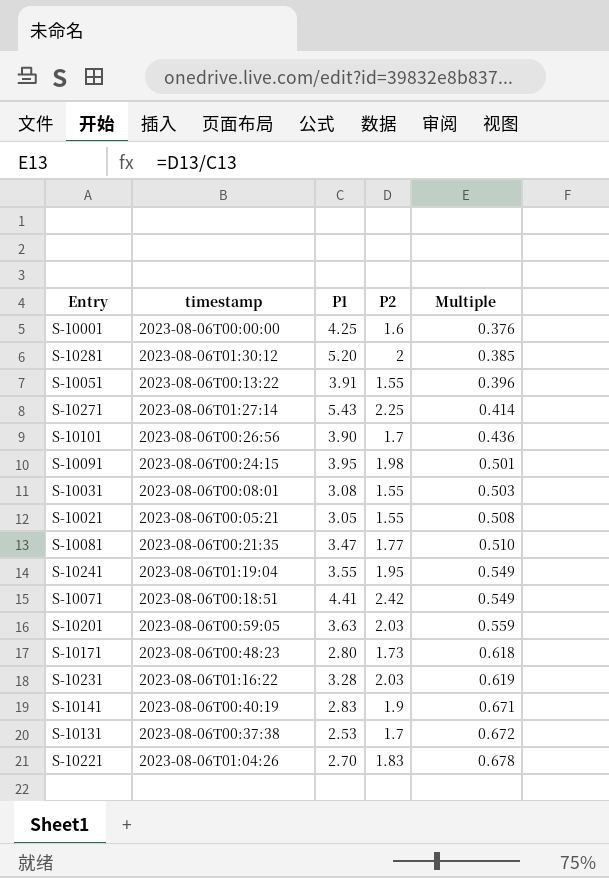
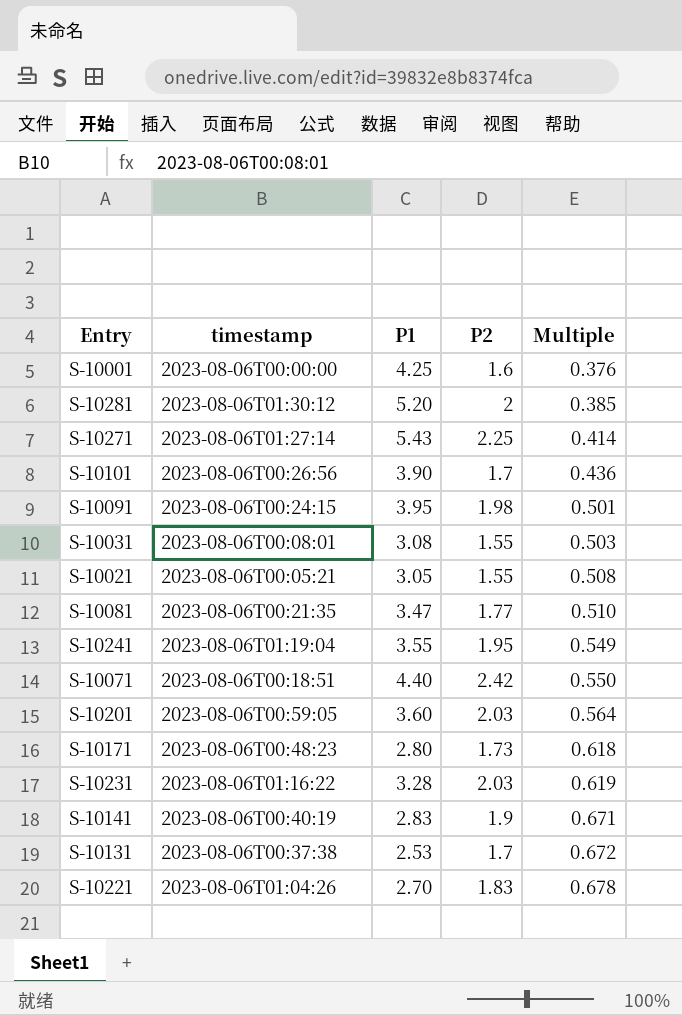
row S-10051: 2023-08-06T00:13:22 | 3.91 | 1.55 | 0.396 -> none
S-10071 | P1: 4.41 -> 4.40
S-10071 | Multiple: 0.549 -> 0.550
S-10201 | P1: 3.63 -> 3.60
S-10201 | Multiple: 0.559 -> 0.564

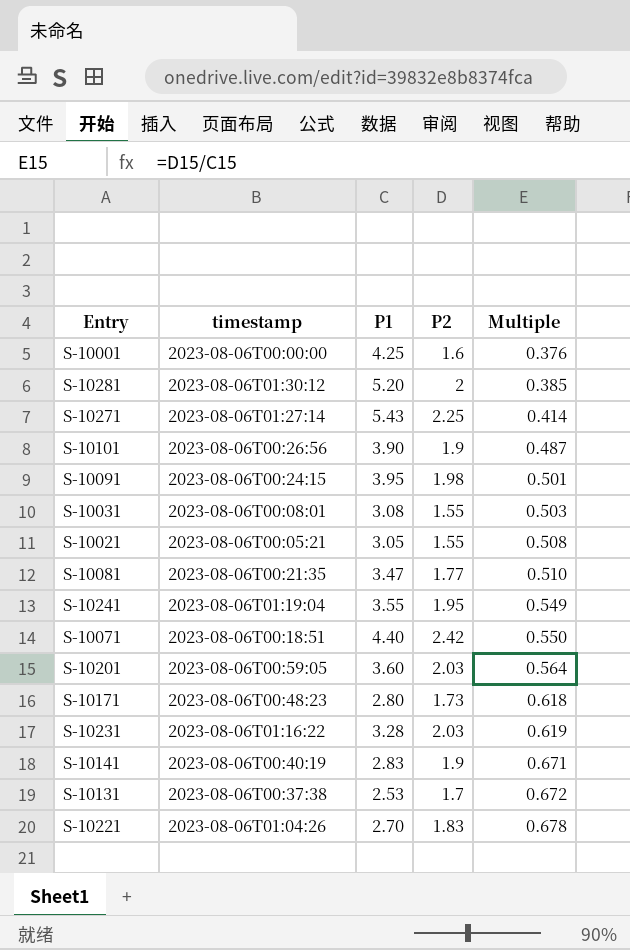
S-10101 | P2: 1.7 -> 1.9
S-10101 | Multiple: 0.436 -> 0.487

